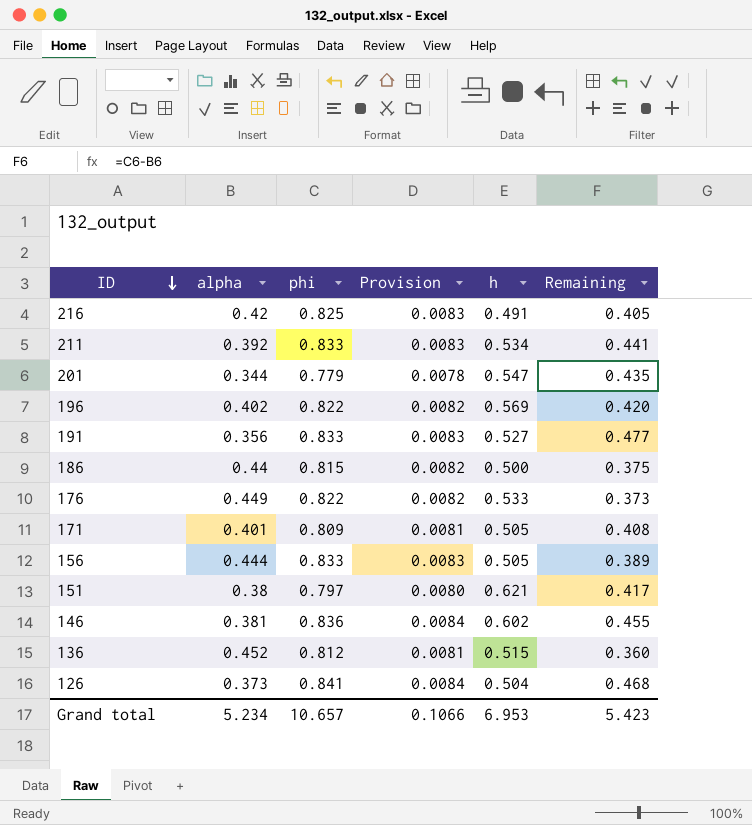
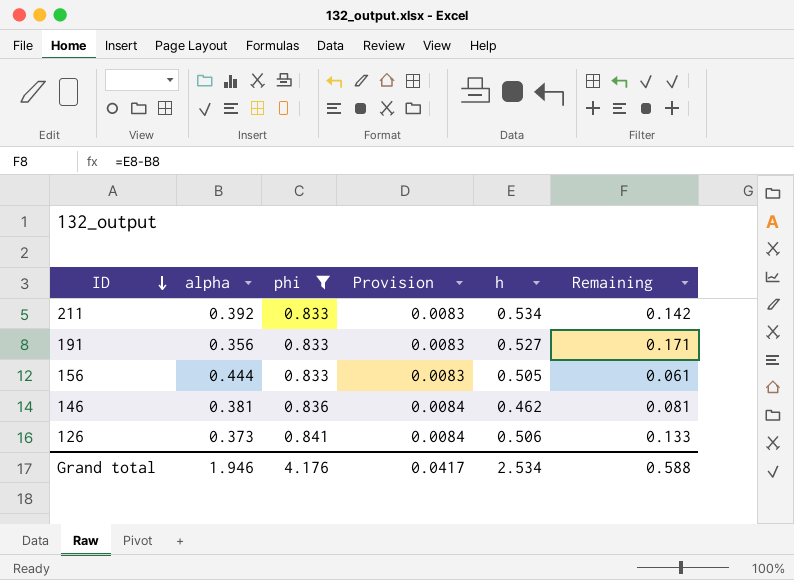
filter: none -> phi >= 0.833
column Remaining | formula: [phi] - [alpha] -> [h] - [alpha]
146 | h: 0.602 -> 0.462
126 | h: 0.504 -> 0.506
Grand total | alpha: 5.234 -> 1.946
Grand total | phi: 10.657 -> 4.176
Grand total | Provision: 0.1066 -> 0.0417
Grand total | h: 6.953 -> 2.534
Grand total | Remaining: 5.423 -> 0.588

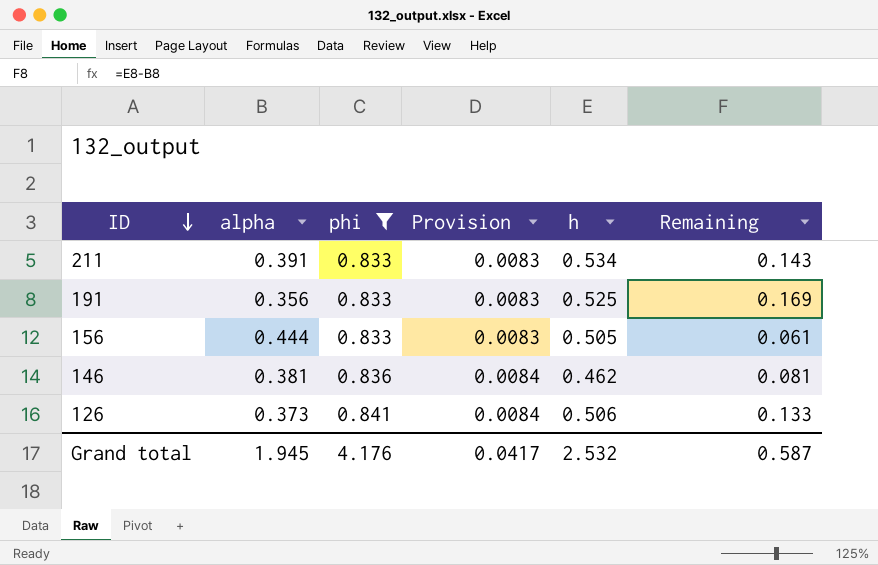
211 | alpha: 0.392 -> 0.391
211 | Remaining: 0.142 -> 0.143
191 | h: 0.527 -> 0.525
191 | Remaining: 0.171 -> 0.169
Grand total | alpha: 1.946 -> 1.945
Grand total | h: 2.534 -> 2.532
Grand total | Remaining: 0.588 -> 0.587

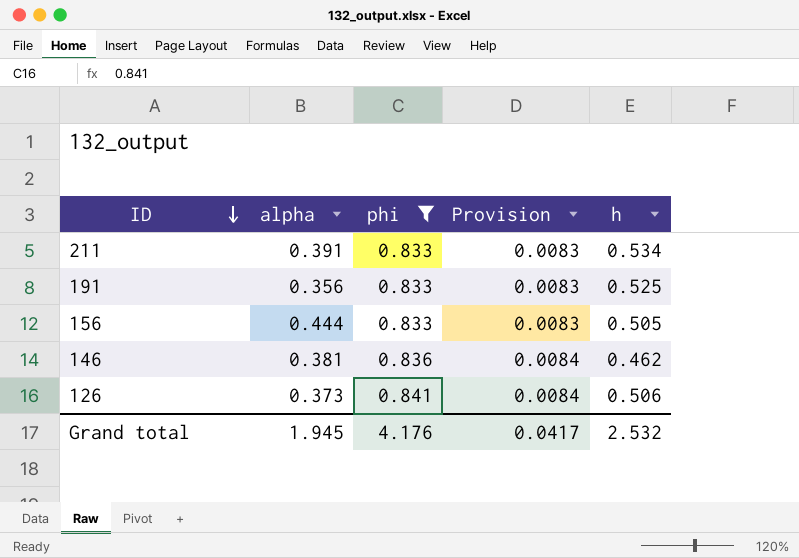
column Remaining | formula: [h] - [alpha] -> none

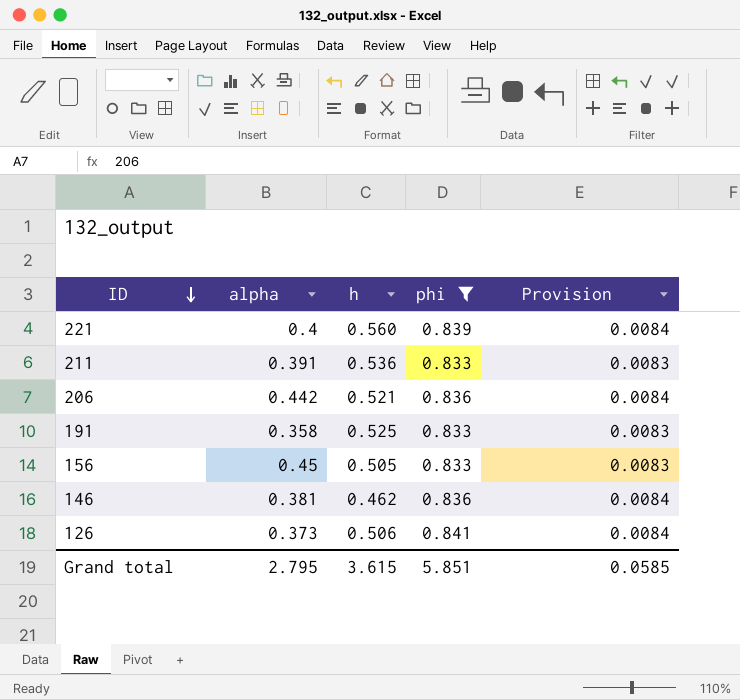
column h | position: 5 -> 3
row 221: none -> 0.4 | 0.560 | 0.839 | 0.0084
211 | h: 0.534 -> 0.536
row 206: none -> 0.442 | 0.521 | 0.836 | 0.0084
191 | alpha: 0.356 -> 0.358
156 | alpha: 0.444 -> 0.45
Grand total | alpha: 1.945 -> 2.795
Grand total | h: 2.532 -> 3.615
Grand total | phi: 4.176 -> 5.851
Grand total | Provision: 0.0417 -> 0.0585

